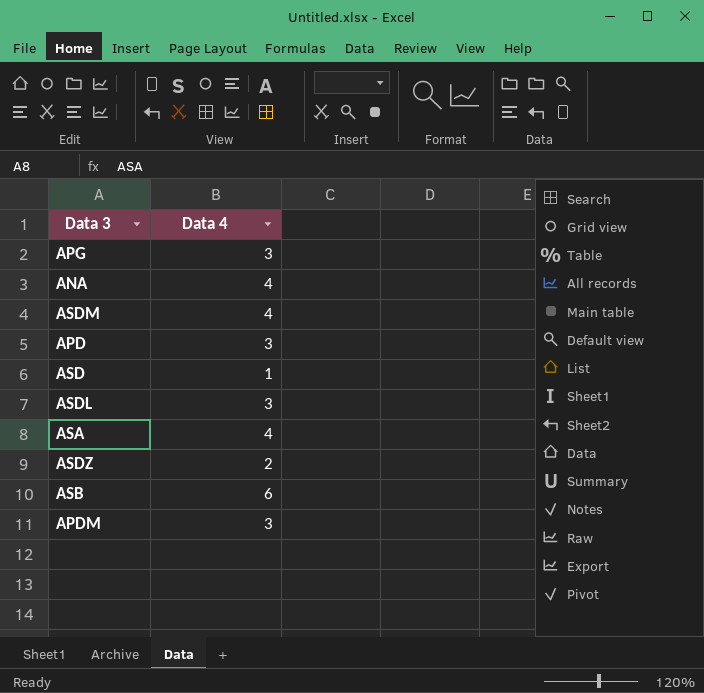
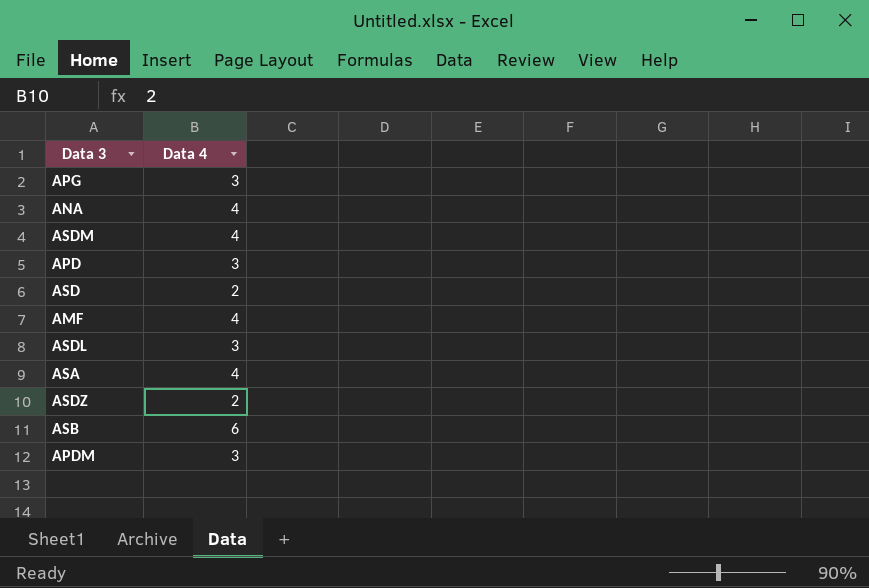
ASD | Data 4: 1 -> 2
row AMF: none -> 4

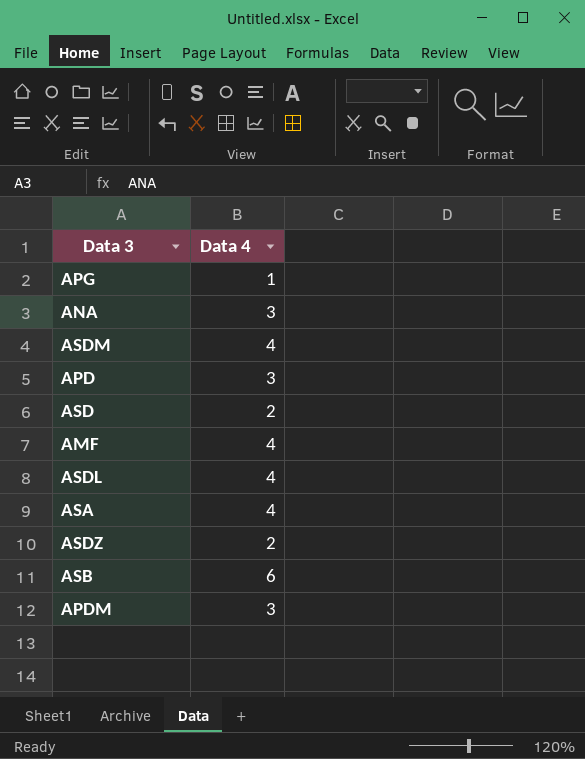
APG | Data 4: 3 -> 1
ANA | Data 4: 4 -> 3
ASDL | Data 4: 3 -> 4

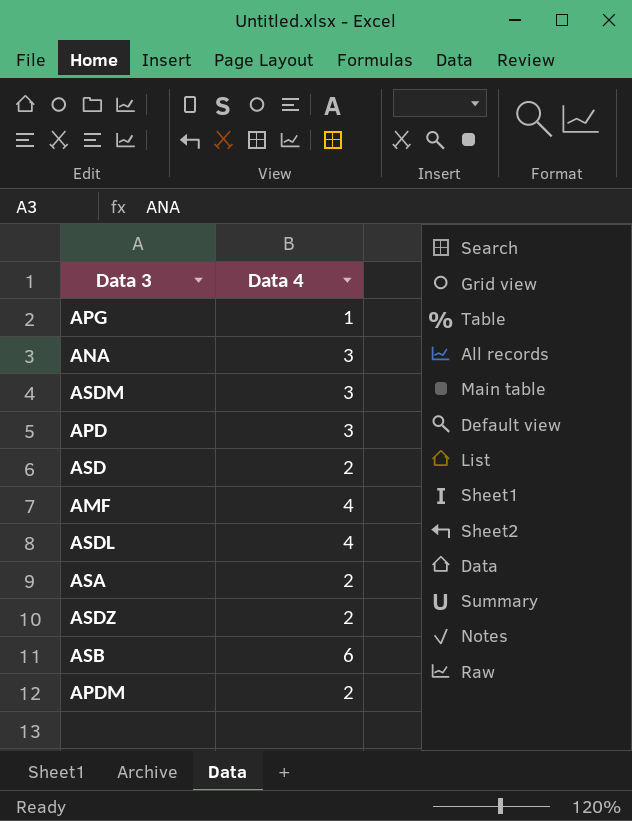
ASDM | Data 4: 4 -> 3
ASA | Data 4: 4 -> 2
APDM | Data 4: 3 -> 2

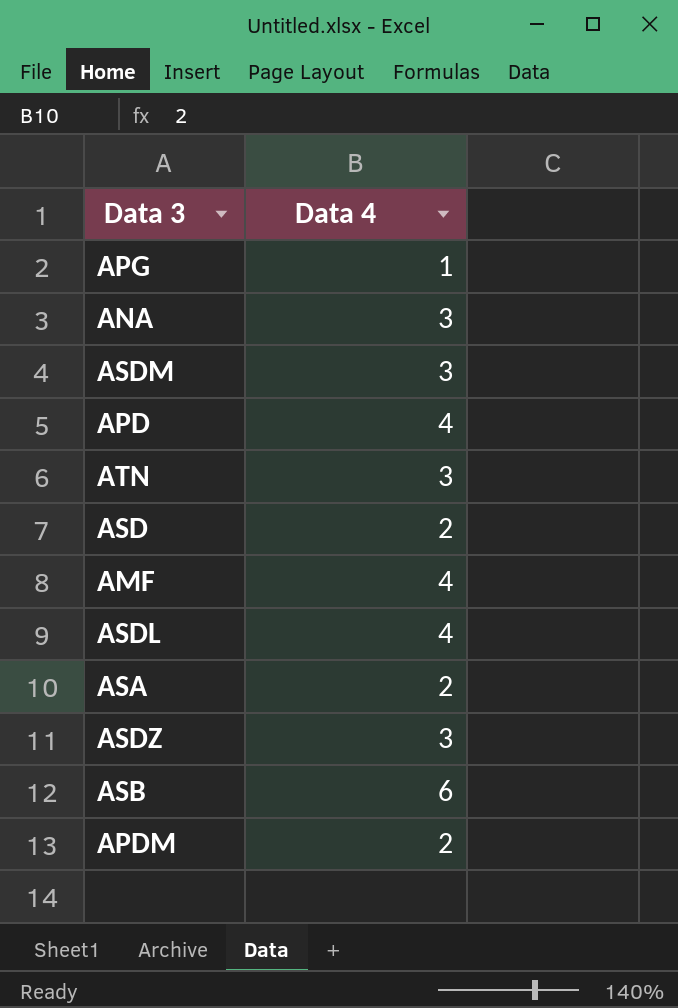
APD | Data 4: 3 -> 4
row ATN: none -> 3
ASDZ | Data 4: 2 -> 3

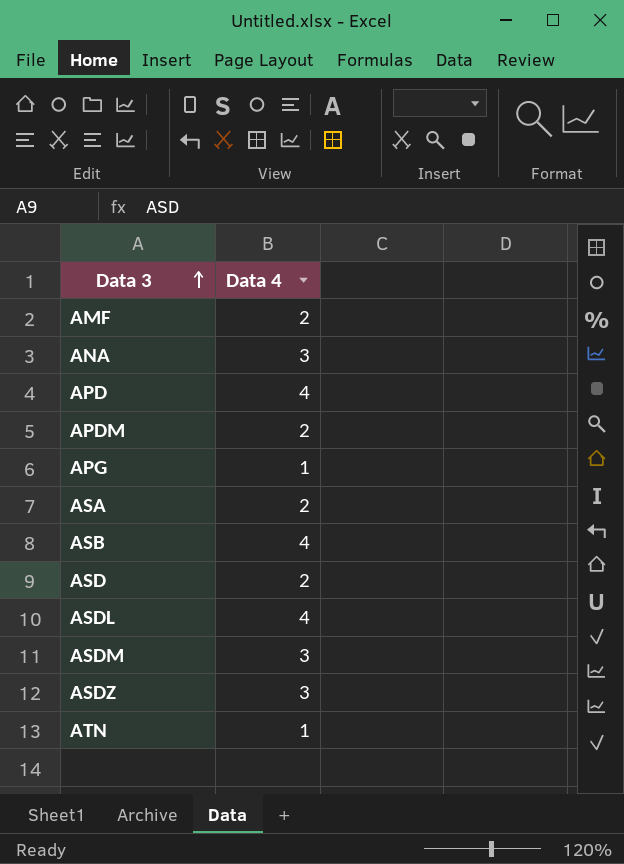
row order: none -> Data 3 ascending
AMF | Data 4: 4 -> 2
ASB | Data 4: 6 -> 4
ATN | Data 4: 3 -> 1

